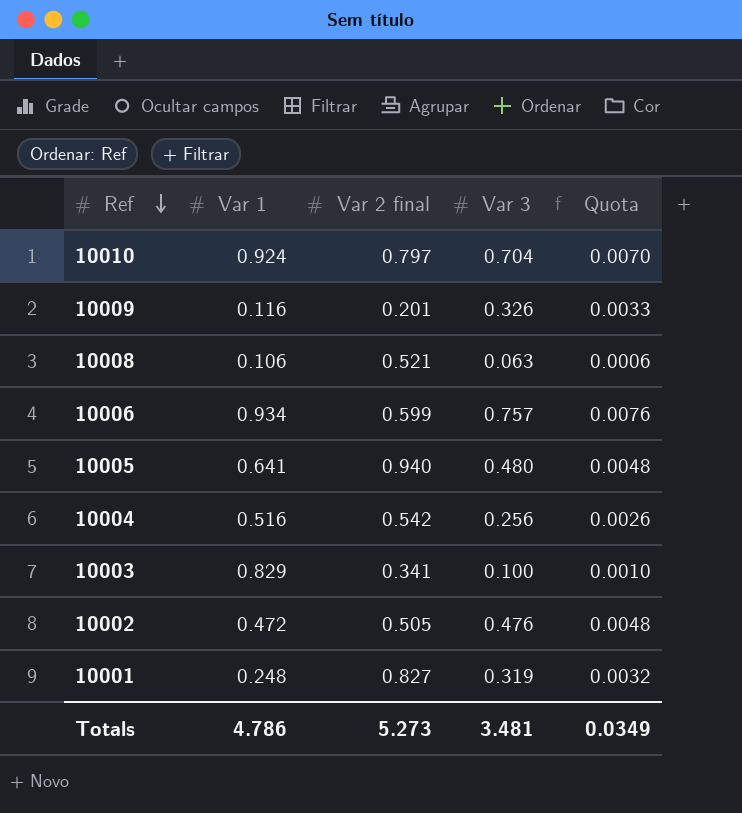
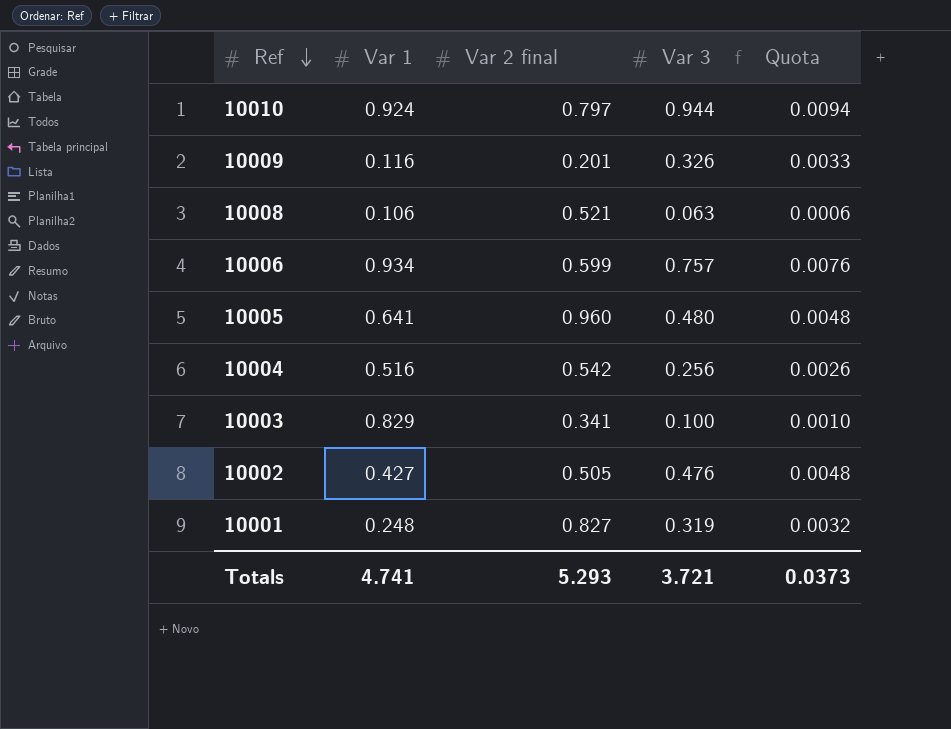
10010 | Var 3: 0.704 -> 0.944
10010 | Quota: 0.0070 -> 0.0094
10005 | Var 2 final: 0.940 -> 0.960
10002 | Var 1: 0.472 -> 0.427
Totals | Var 1: 4.786 -> 4.741
Totals | Var 2 final: 5.273 -> 5.293
Totals | Var 3: 3.481 -> 3.721
Totals | Quota: 0.0349 -> 0.0373

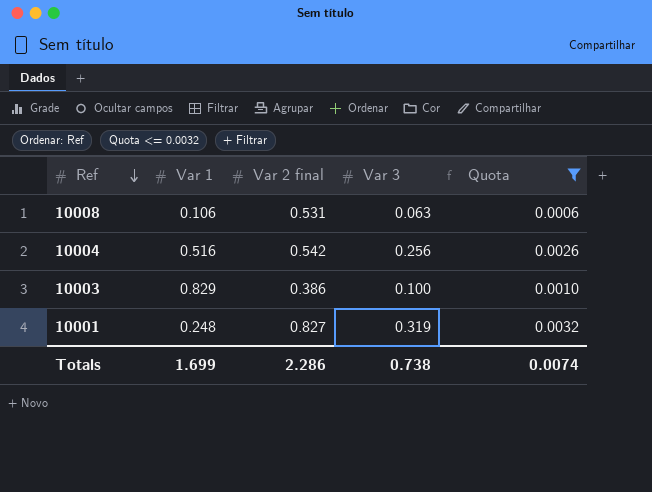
filter: none -> Quota <= 0.0032
10008 | Var 2 final: 0.521 -> 0.531
10003 | Var 2 final: 0.341 -> 0.386
Totals | Var 1: 4.741 -> 1.699
Totals | Var 2 final: 5.293 -> 2.286
Totals | Var 3: 3.721 -> 0.738
Totals | Quota: 0.0373 -> 0.0074

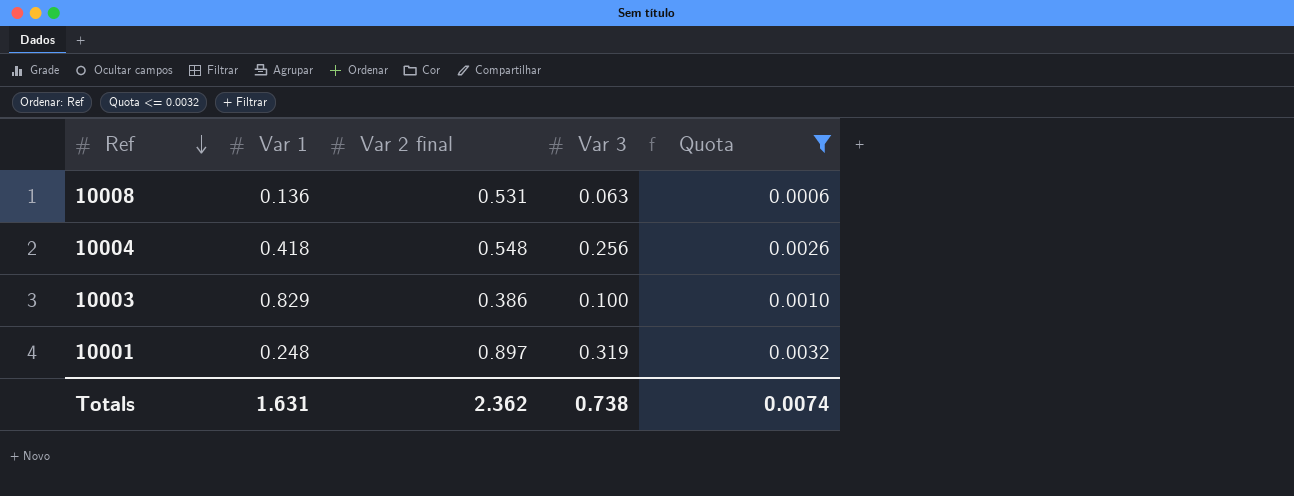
10008 | Var 1: 0.106 -> 0.136
10004 | Var 1: 0.516 -> 0.418
10004 | Var 2 final: 0.542 -> 0.548
10001 | Var 2 final: 0.827 -> 0.897
Totals | Var 1: 1.699 -> 1.631
Totals | Var 2 final: 2.286 -> 2.362

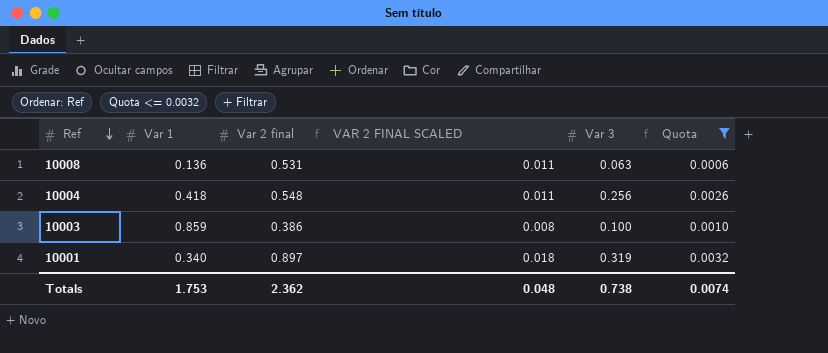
column VAR 2 FINAL SCALED | formula: none -> [Var 2 final] * 0.02
10003 | Var 1: 0.829 -> 0.859
10001 | Var 1: 0.248 -> 0.340
Totals | Var 1: 1.631 -> 1.753

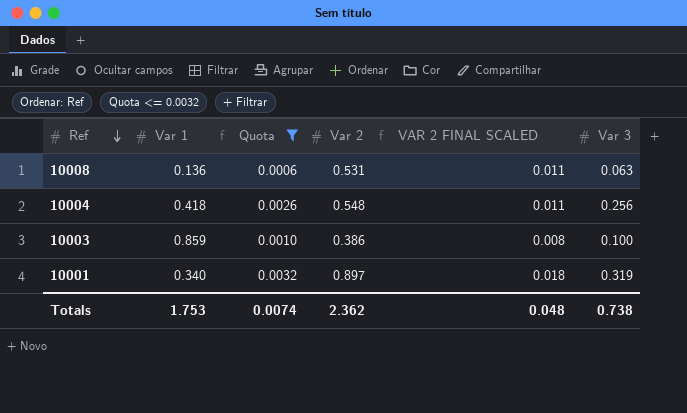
column Quota | position: 6 -> 3
column name: Var 2 final -> Var 2

